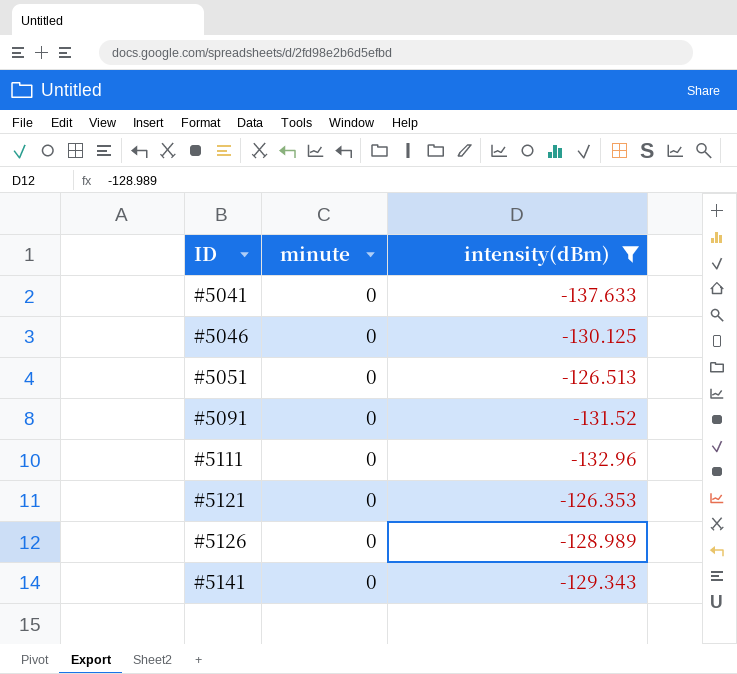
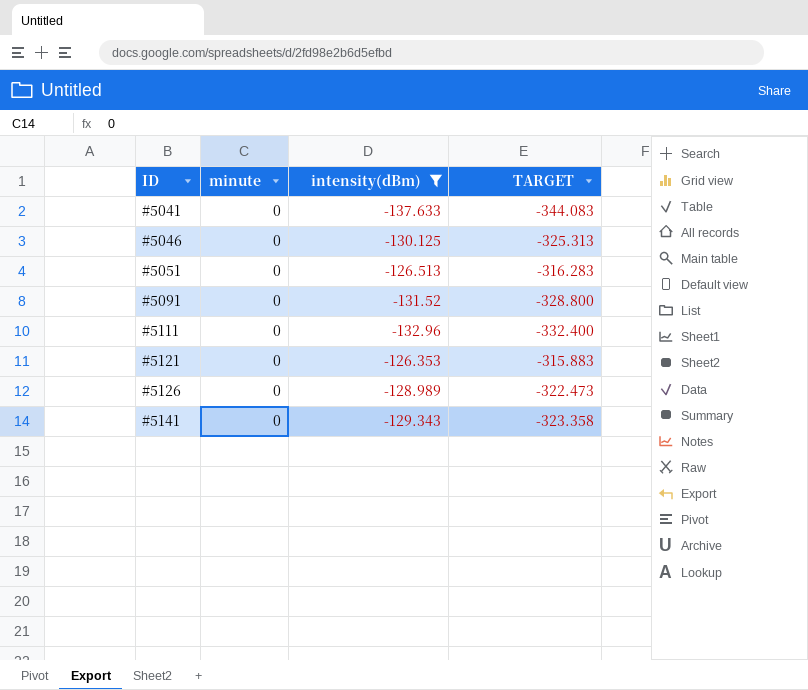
column TARGET | formula: none -> [intensity(dBm)] * 2.5

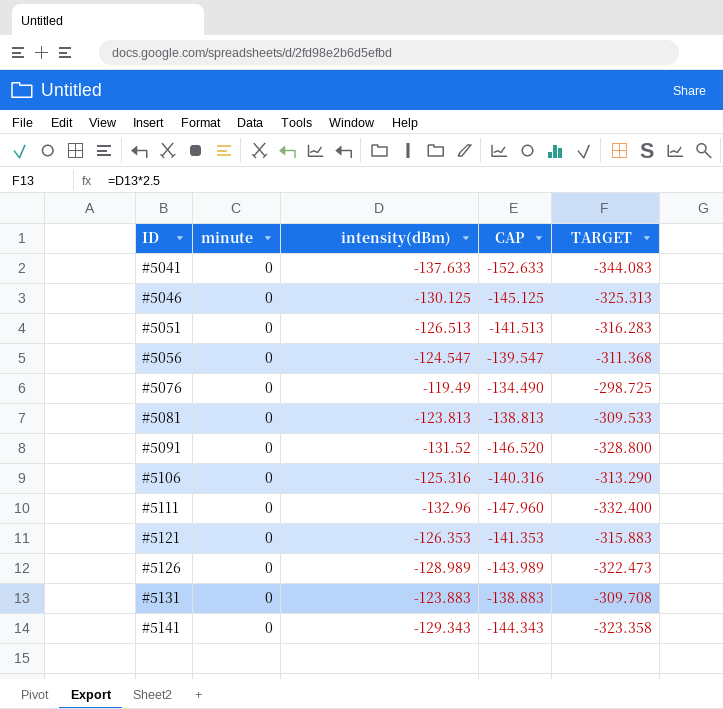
filter: intensity(dBm) <= -126.353 -> none
column CAP | formula: none -> [intensity(dBm)] - 15

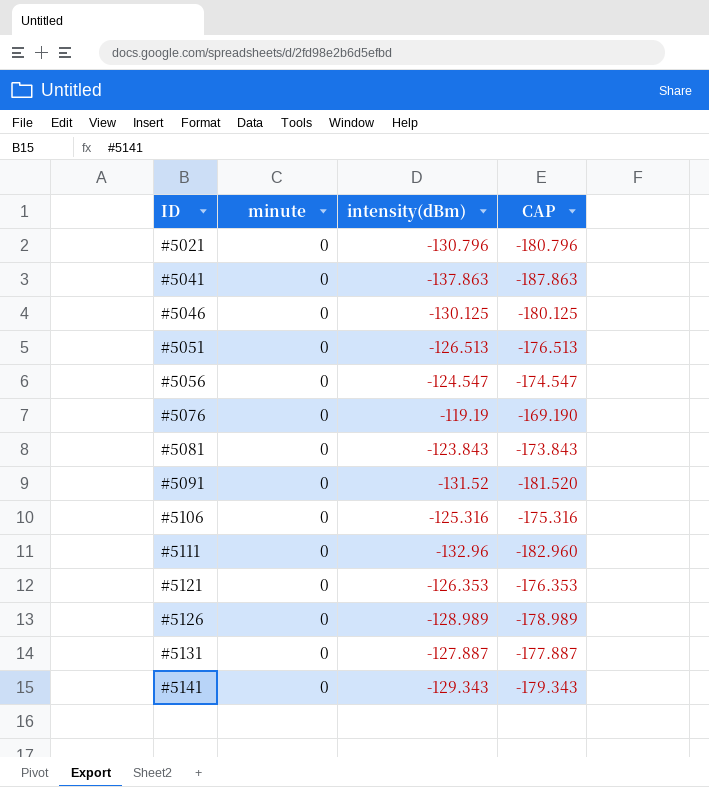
column TARGET | formula: [intensity(dBm)] * 2.5 -> none
column CAP | formula: [intensity(dBm)] - 15 -> [intensity(dBm)] - 50
row #5021: none -> 0 | -130.796 | -180.796
#5041 | intensity(dBm): -137.633 -> -137.863
#5076 | intensity(dBm): -119.49 -> -119.19
#5081 | intensity(dBm): -123.813 -> -123.843
#5131 | intensity(dBm): -123.883 -> -127.887

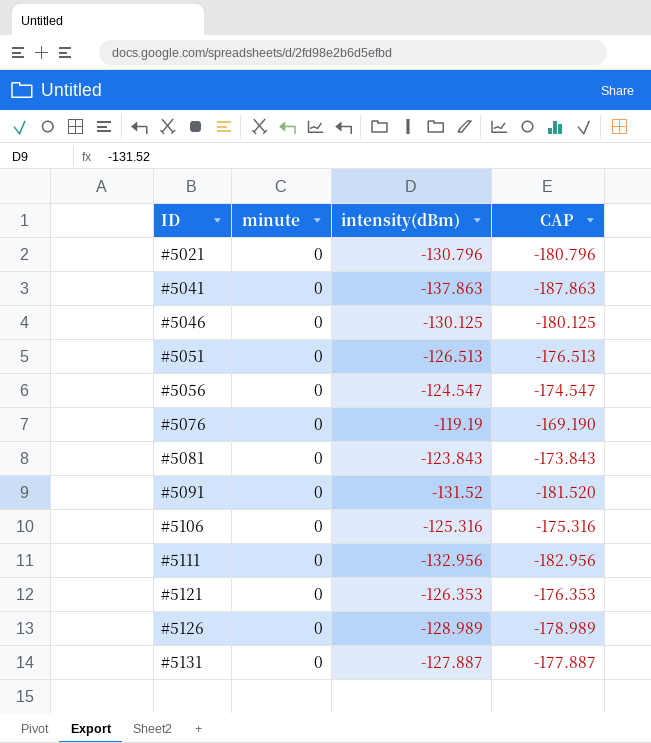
row #5141: 0 | -129.343 | -179.343 -> none
#5111 | intensity(dBm): -132.96 -> -132.956
#5111 | CAP: -182.960 -> -182.956

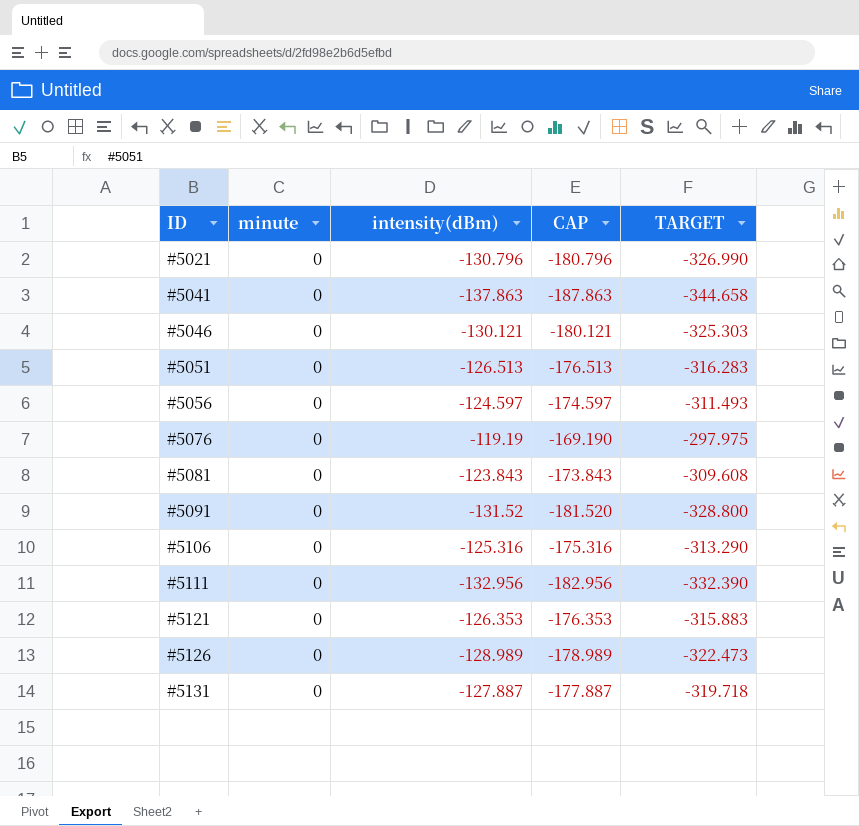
column TARGET | formula: none -> [intensity(dBm)] * 2.5
#5046 | intensity(dBm): -130.125 -> -130.121
#5046 | CAP: -180.125 -> -180.121
#5056 | intensity(dBm): -124.547 -> -124.597
#5056 | CAP: -174.547 -> -174.597

